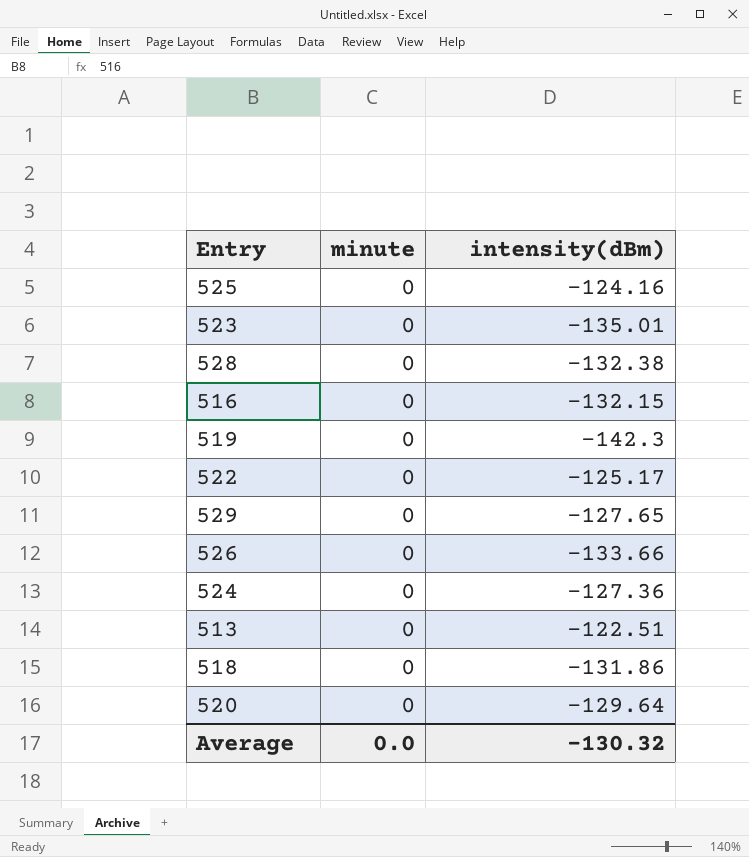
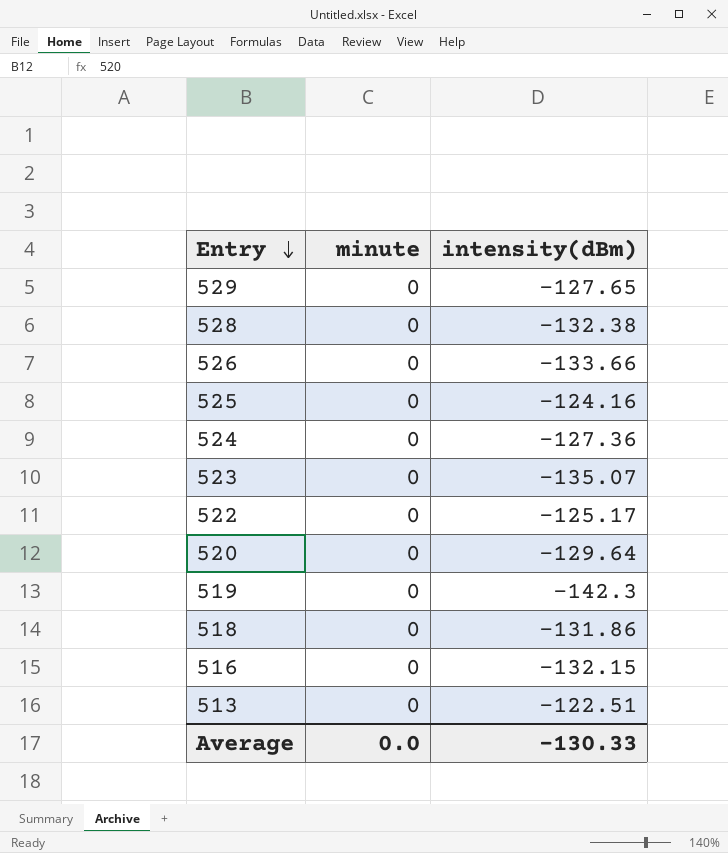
row order: none -> Entry descending
523 | intensity(dBm): -135.01 -> -135.07
Average | intensity(dBm): -130.32 -> -130.33

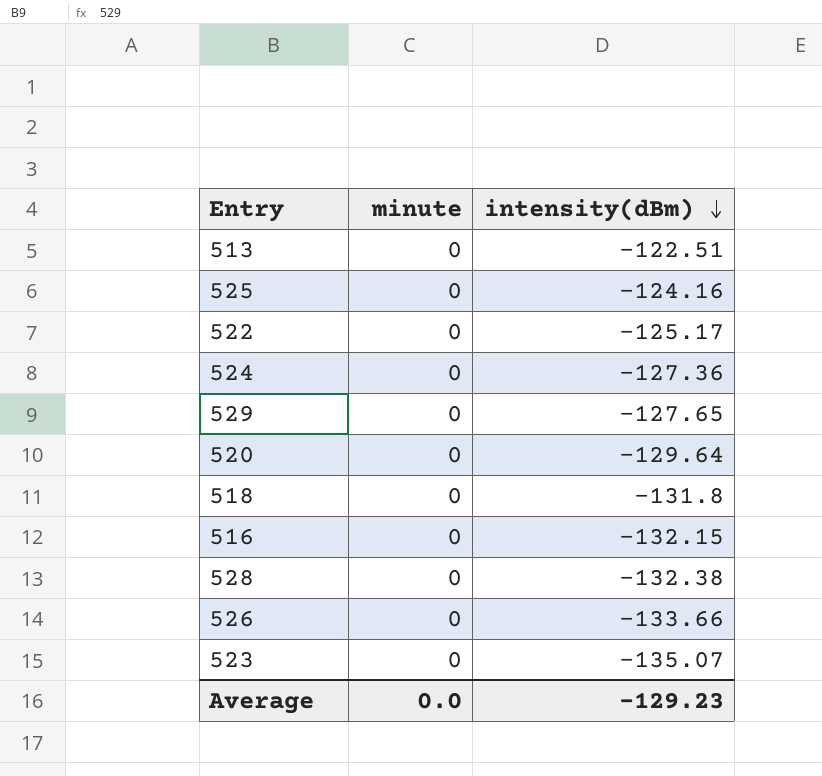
row order: Entry descending -> intensity(dBm) descending
row 519: 0 | -142.3 -> none
518 | intensity(dBm): -131.86 -> -131.8
Average | intensity(dBm): -130.33 -> -129.23

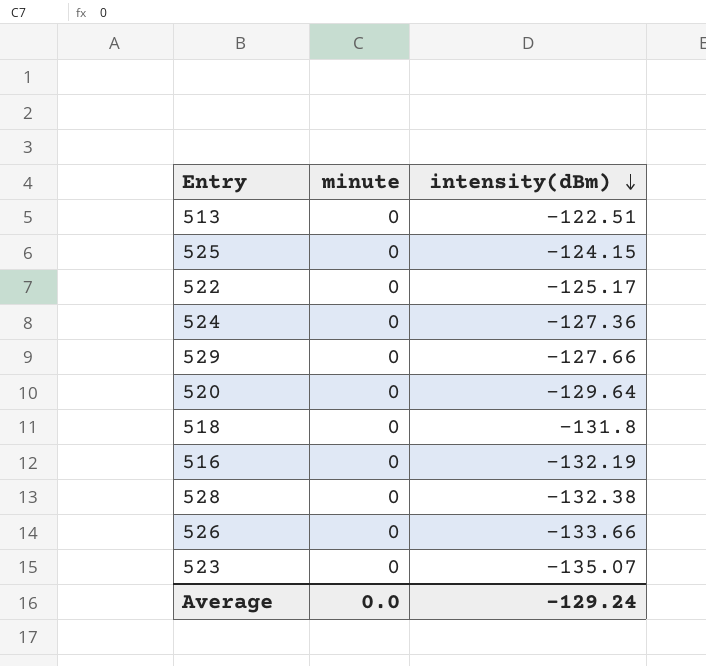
525 | intensity(dBm): -124.16 -> -124.15
529 | intensity(dBm): -127.65 -> -127.66
516 | intensity(dBm): -132.15 -> -132.19
Average | intensity(dBm): -129.23 -> -129.24

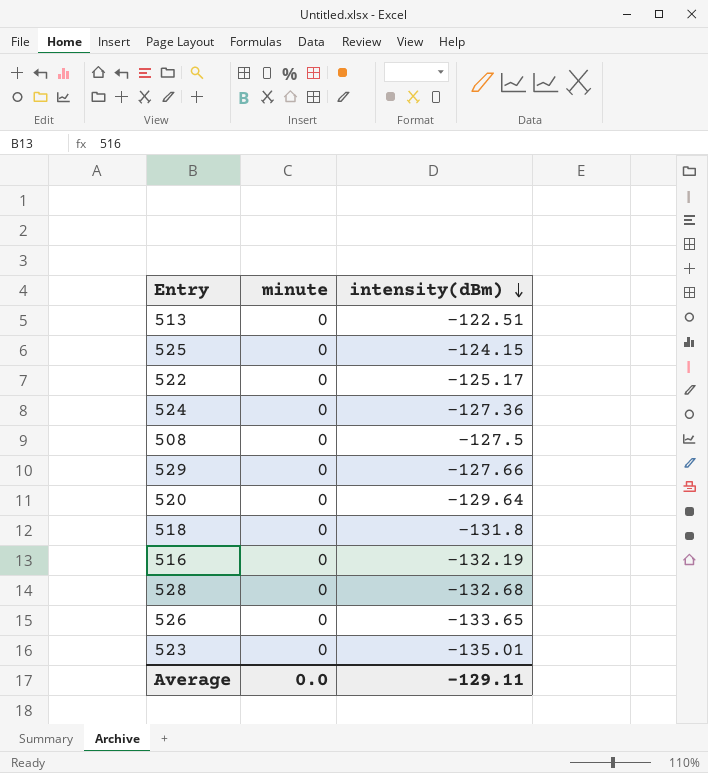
row 508: none -> 0 | -127.5
528 | intensity(dBm): -132.38 -> -132.68
526 | intensity(dBm): -133.66 -> -133.65
523 | intensity(dBm): -135.07 -> -135.01
Average | intensity(dBm): -129.24 -> -129.11

